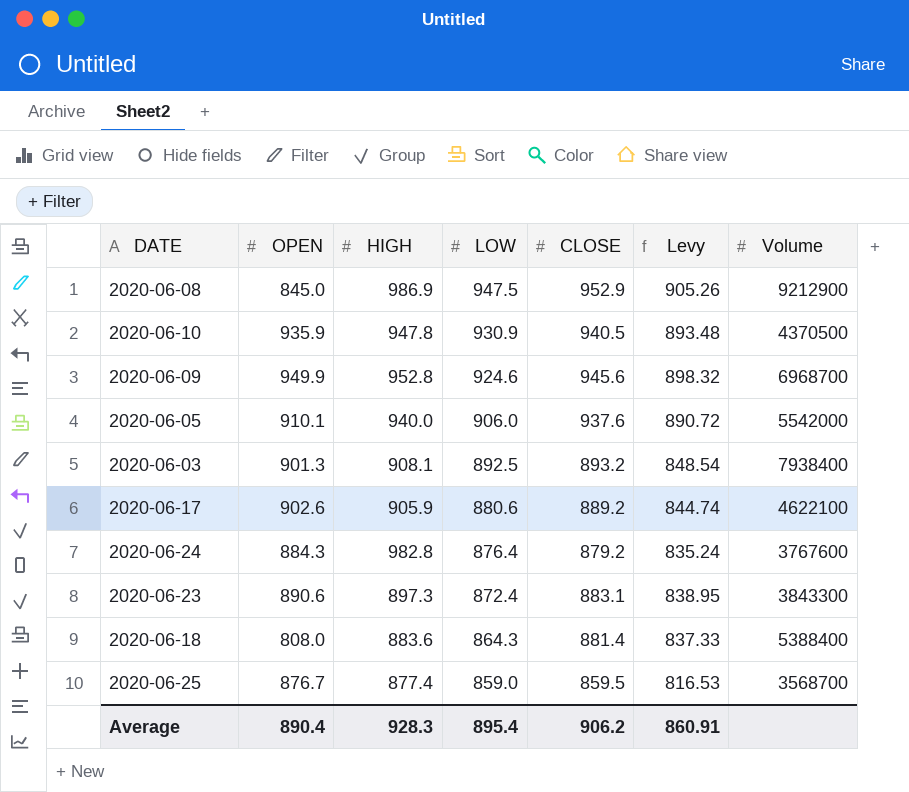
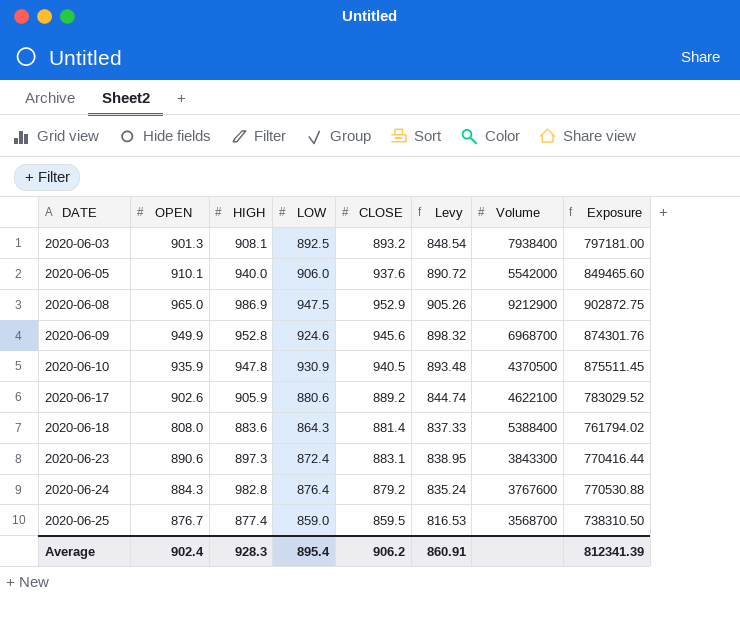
row order: LOW descending -> DATE ascending
column Exposure | formula: none -> [LOW] * [CLOSE]
2020-06-08 | OPEN: 845.0 -> 965.0
Average | OPEN: 890.4 -> 902.4

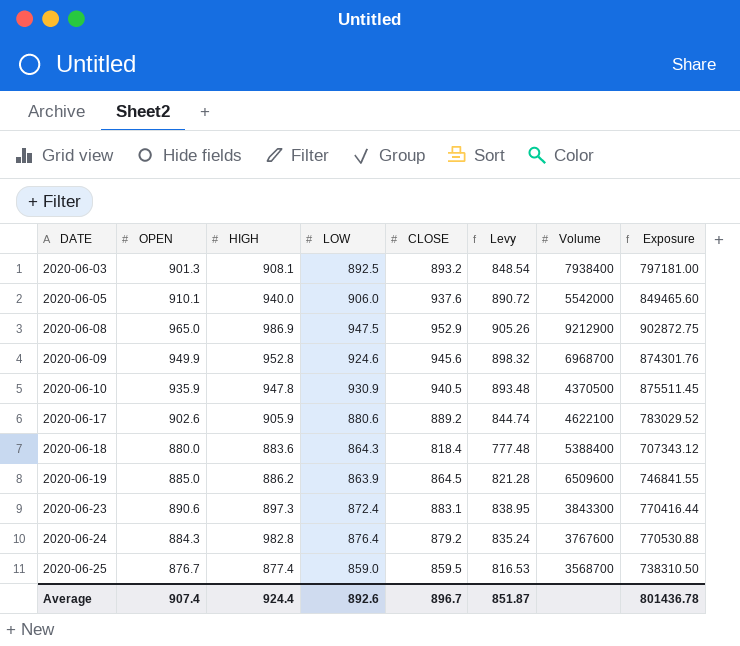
2020-06-18 | OPEN: 808.0 -> 880.0
2020-06-18 | CLOSE: 881.4 -> 818.4
2020-06-18 | Levy: 837.33 -> 777.48
2020-06-18 | Exposure: 761794.02 -> 707343.12
row 2020-06-19: none -> 885.0 | 886.2 | 863.9 | 864.5 | 821.28 | 6509600 | 746841.55
Average | OPEN: 902.4 -> 907.4
Average | HIGH: 928.3 -> 924.4
Average | LOW: 895.4 -> 892.6
Average | CLOSE: 906.2 -> 896.7
Average | Levy: 860.91 -> 851.87
Average | Exposure: 812341.39 -> 801436.78

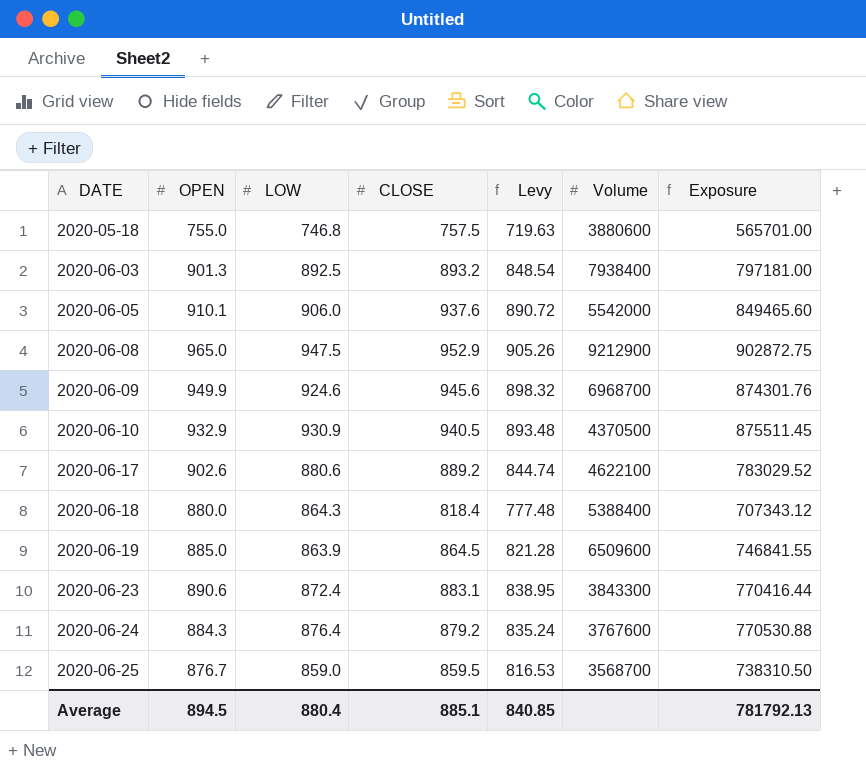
column HIGH | position: 3 -> none
row 2020-05-18: none -> 755.0 | 746.8 | 757.5 | 719.63 | 3880600 | 565701.00
2020-06-10 | OPEN: 935.9 -> 932.9
Average | OPEN: 907.4 -> 894.5
Average | LOW: 892.6 -> 880.4
Average | CLOSE: 896.7 -> 885.1
Average | Levy: 851.87 -> 840.85
Average | Exposure: 801436.78 -> 781792.13

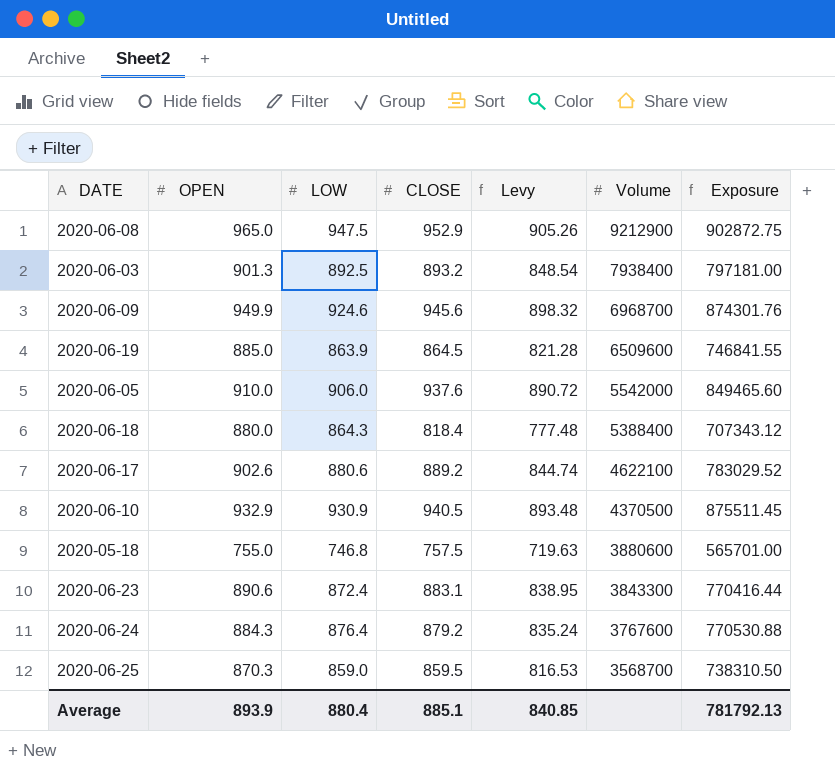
row order: DATE ascending -> Volume descending
2020-06-05 | OPEN: 910.1 -> 910.0
2020-06-25 | OPEN: 876.7 -> 870.3
Average | OPEN: 894.5 -> 893.9

